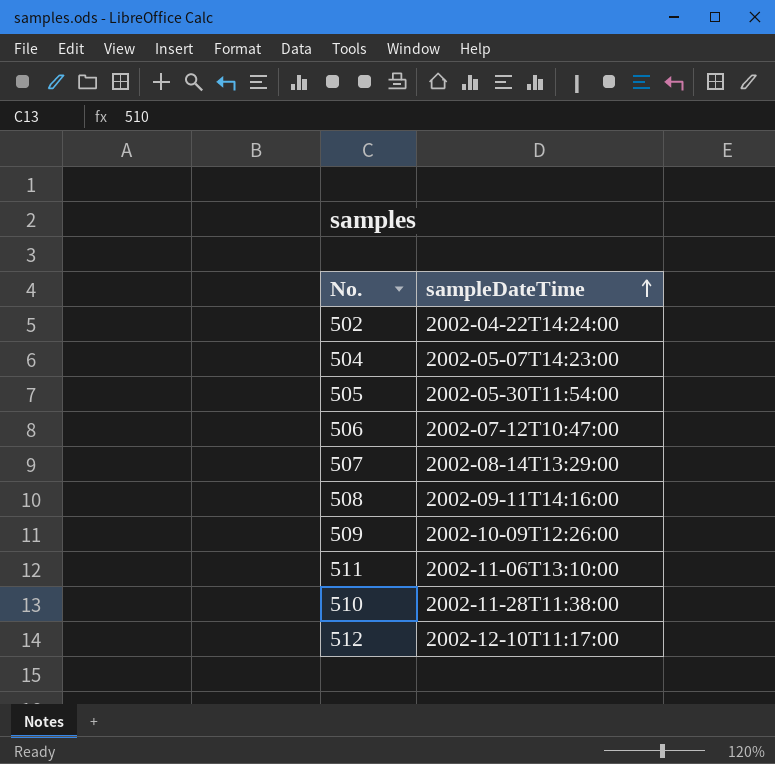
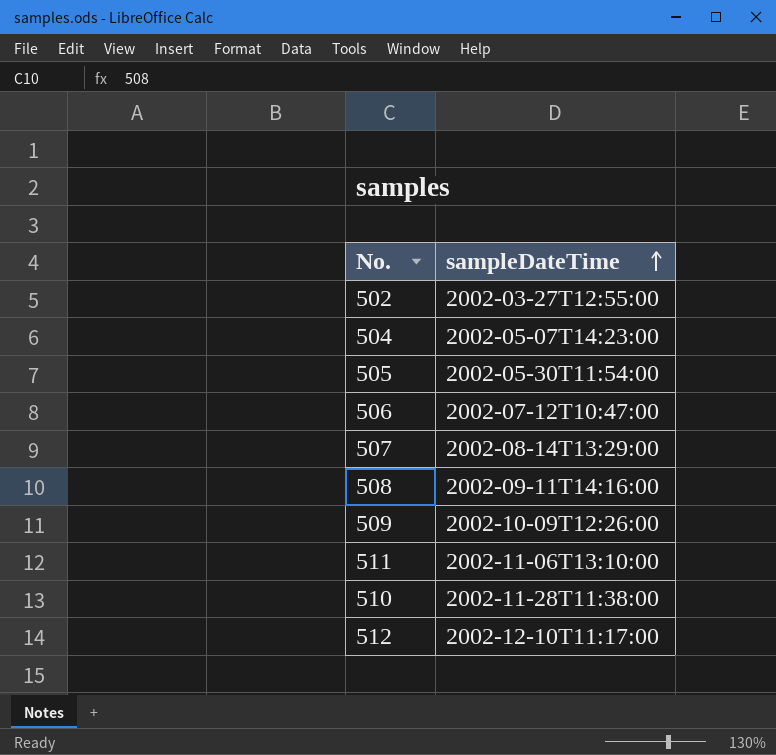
502 | sampleDateTime: 2002-04-22T14:24:00 -> 2002-03-27T12:55:00

